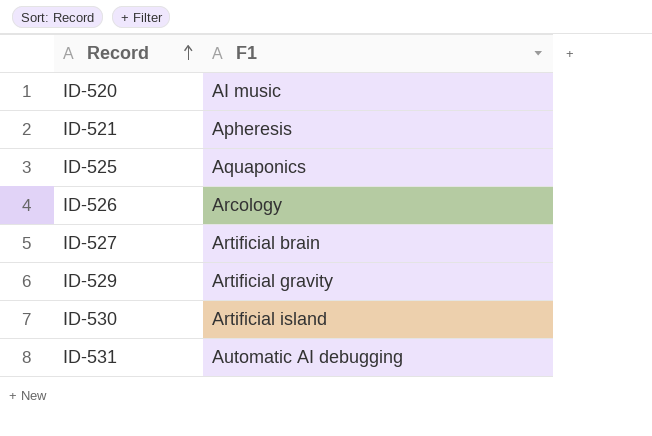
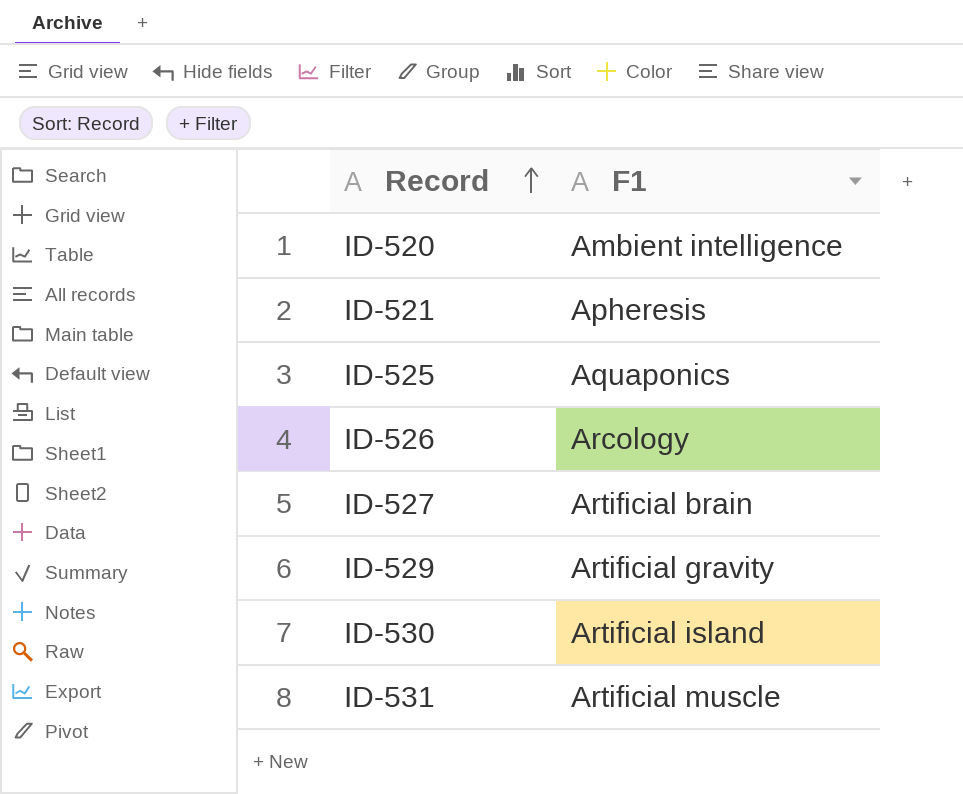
ID-520 | F1: AI music -> Ambient intelligence
ID-531 | F1: Automatic AI debugging -> Artificial muscle

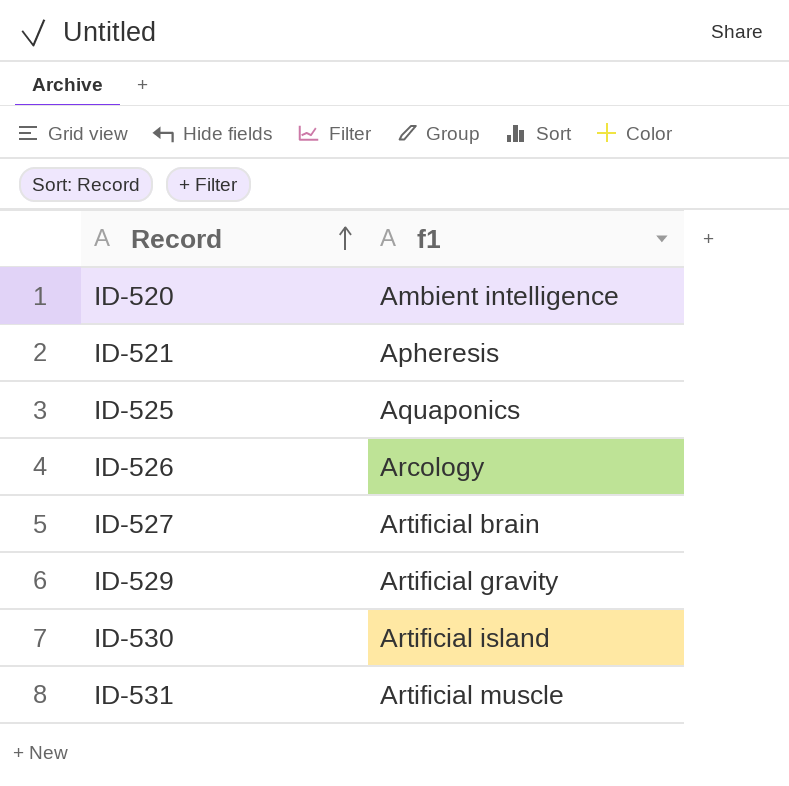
column name: F1 -> f1

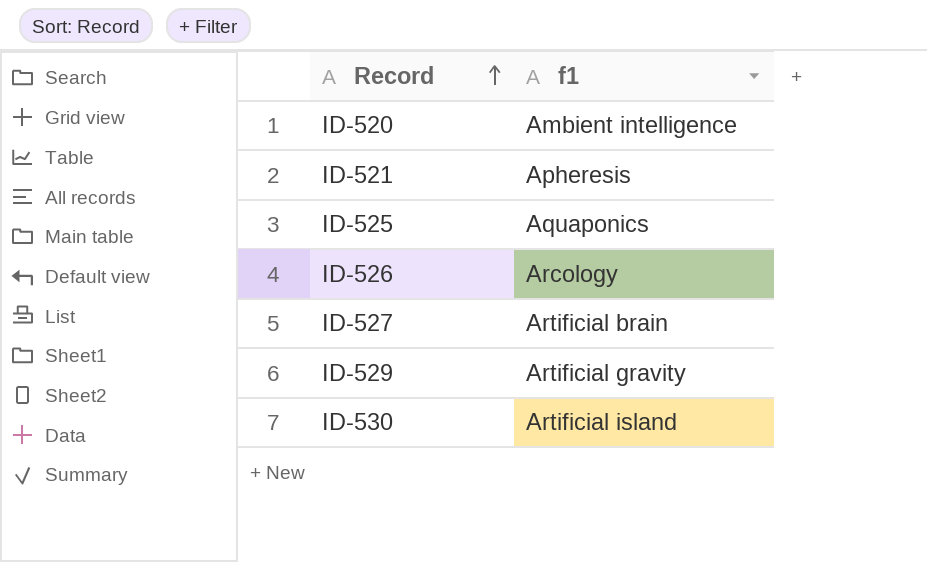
row ID-531: Artificial muscle -> none

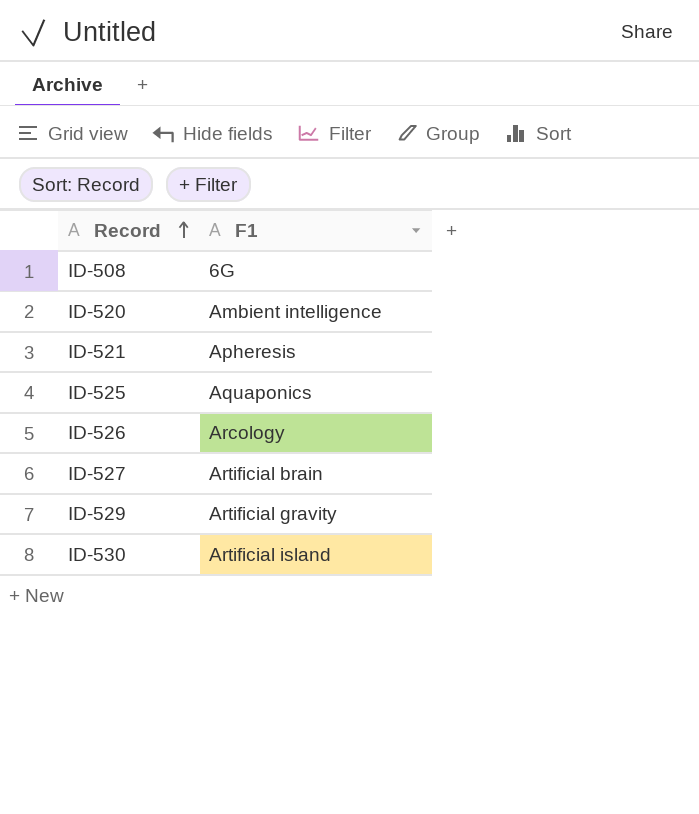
column name: f1 -> F1
row ID-508: none -> 6G

